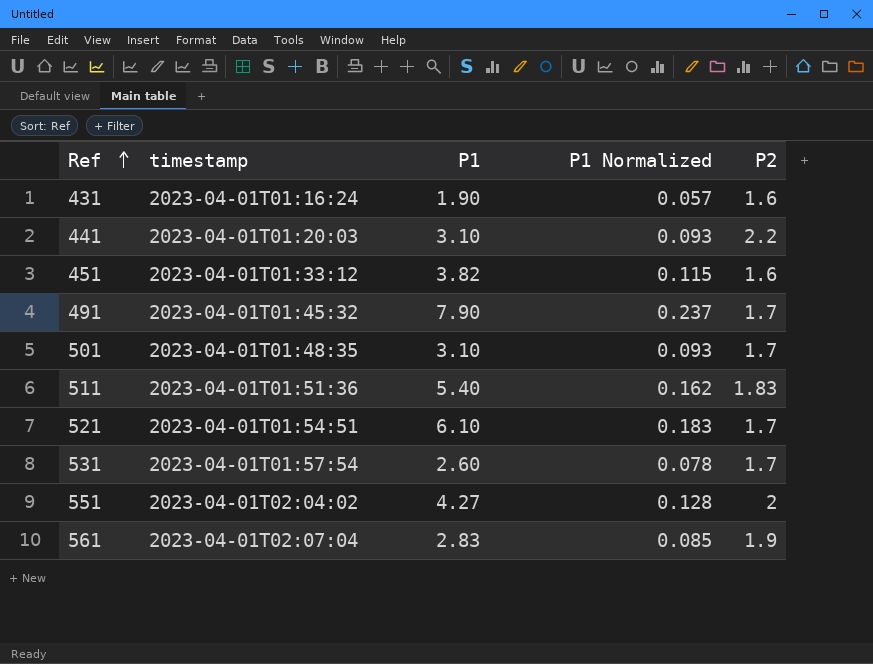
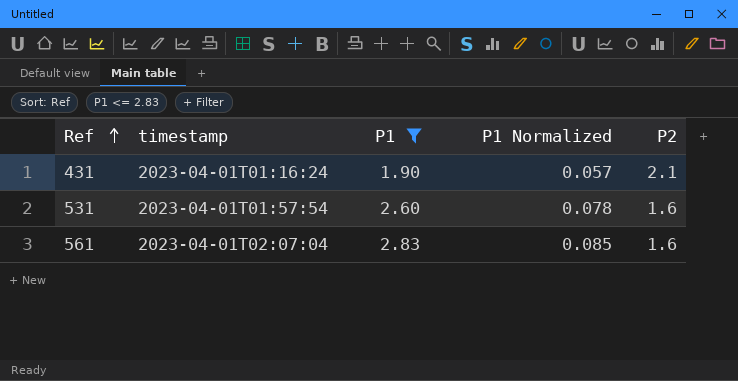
filter: none -> P1 <= 2.83
431 | P2: 1.6 -> 2.1
531 | P2: 1.7 -> 1.6
561 | P2: 1.9 -> 1.6

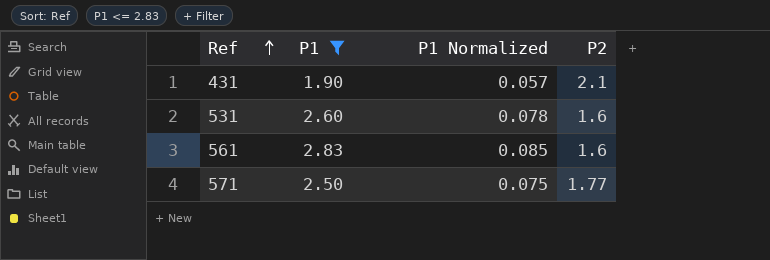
column timestamp | position: 2 -> none
row 571: none -> 2.50 | 0.075 | 1.77

